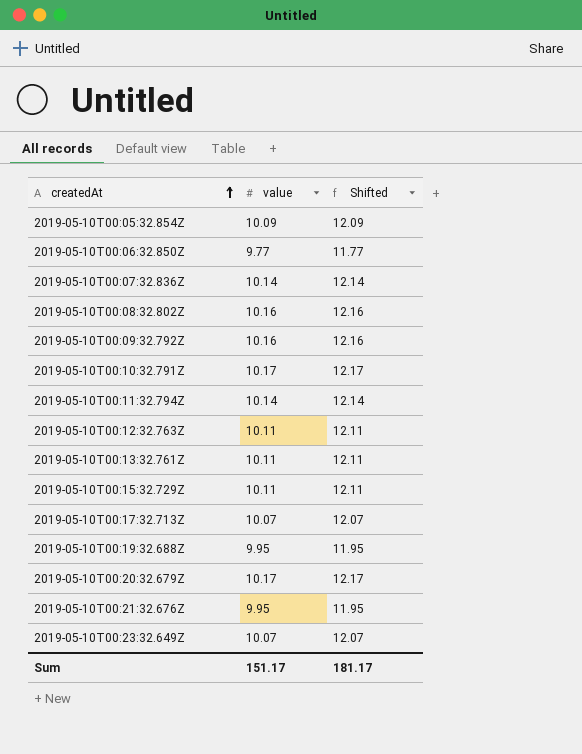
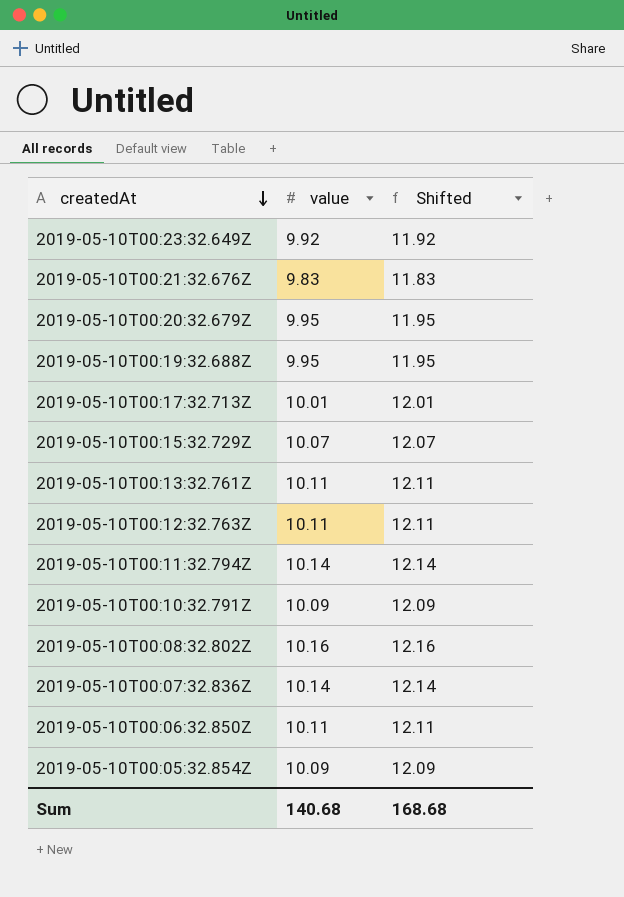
row order: createdAt ascending -> createdAt descending
row 2019-05-10T00:09:32.792Z: 10.16 | 12.16 -> none
2019-05-10T00:23:32.649Z | value: 10.07 -> 9.92
2019-05-10T00:23:32.649Z | Shifted: 12.07 -> 11.92
2019-05-10T00:21:32.676Z | value: 9.95 -> 9.83
2019-05-10T00:21:32.676Z | Shifted: 11.95 -> 11.83
2019-05-10T00:20:32.679Z | value: 10.17 -> 9.95
2019-05-10T00:20:32.679Z | Shifted: 12.17 -> 11.95
2019-05-10T00:17:32.713Z | value: 10.07 -> 10.01
2019-05-10T00:17:32.713Z | Shifted: 12.07 -> 12.01
2019-05-10T00:15:32.729Z | value: 10.11 -> 10.07
2019-05-10T00:15:32.729Z | Shifted: 12.11 -> 12.07
2019-05-10T00:10:32.791Z | value: 10.17 -> 10.09
2019-05-10T00:10:32.791Z | Shifted: 12.17 -> 12.09
2019-05-10T00:06:32.850Z | value: 9.77 -> 10.11
2019-05-10T00:06:32.850Z | Shifted: 11.77 -> 12.11
Sum | value: 151.17 -> 140.68
Sum | Shifted: 181.17 -> 168.68

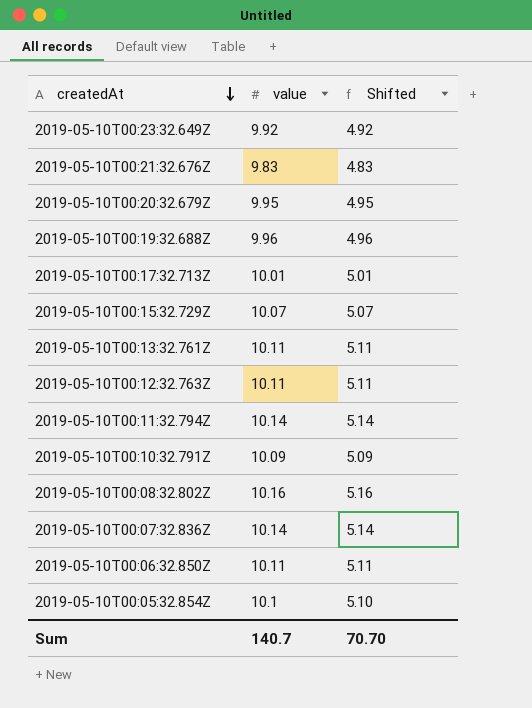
column Shifted | formula: [value] + 2 -> [value] - 5
2019-05-10T00:19:32.688Z | value: 9.95 -> 9.96
2019-05-10T00:05:32.854Z | value: 10.09 -> 10.1
Sum | value: 140.68 -> 140.7
Sum | Shifted: 168.68 -> 70.70

